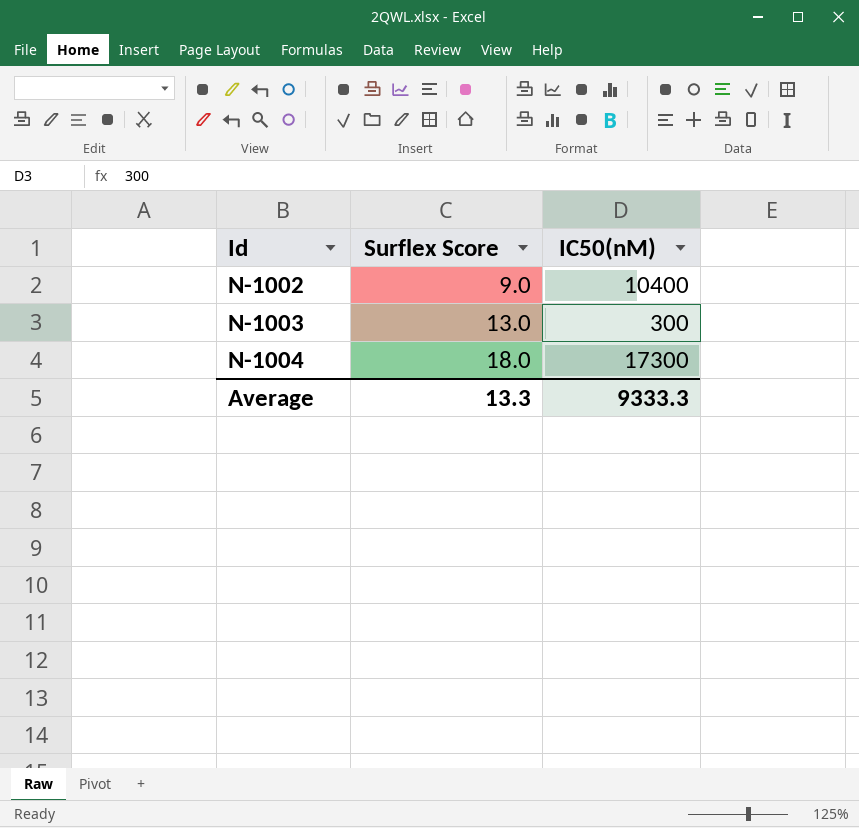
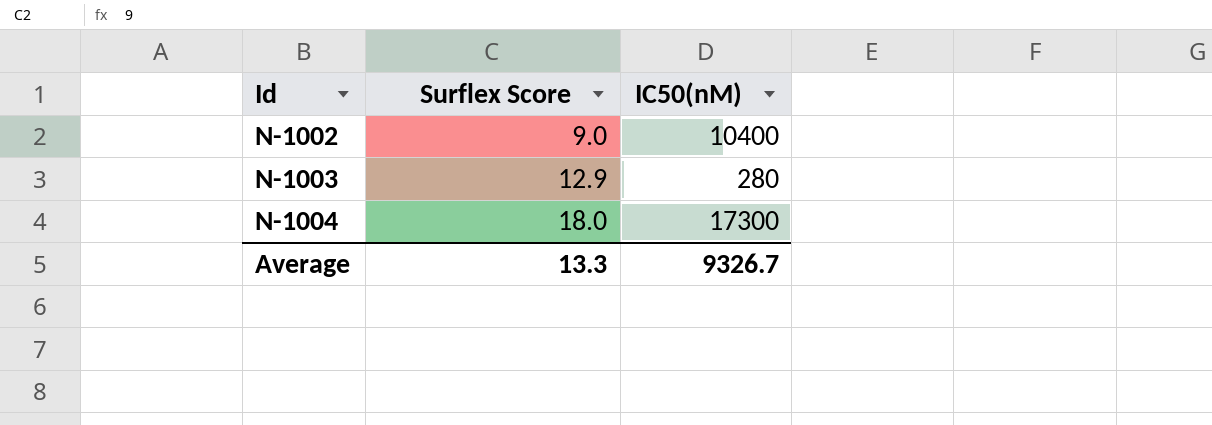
N-1003 | Surflex Score: 13.0 -> 12.9
N-1003 | IC50(nM): 300 -> 280
Average | IC50(nM): 9333.3 -> 9326.7

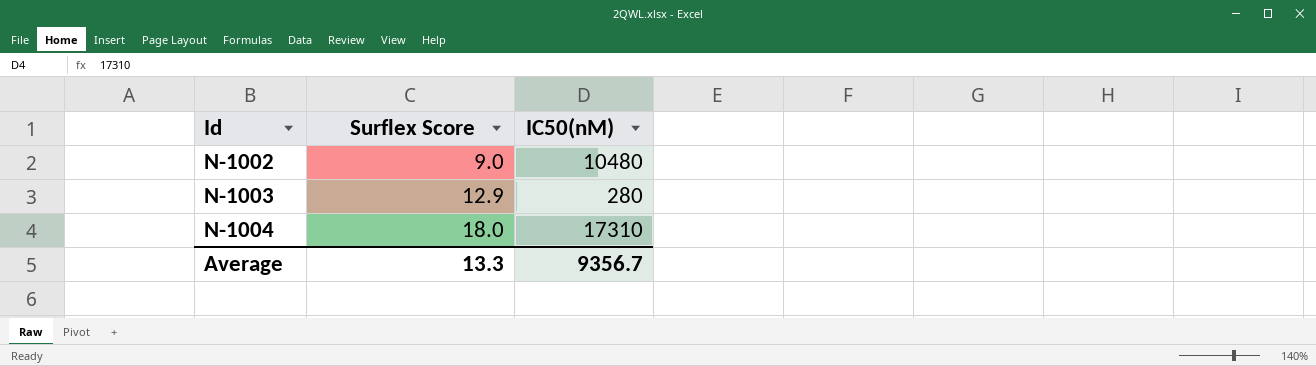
N-1002 | IC50(nM): 10400 -> 10480
N-1004 | IC50(nM): 17300 -> 17310
Average | IC50(nM): 9326.7 -> 9356.7

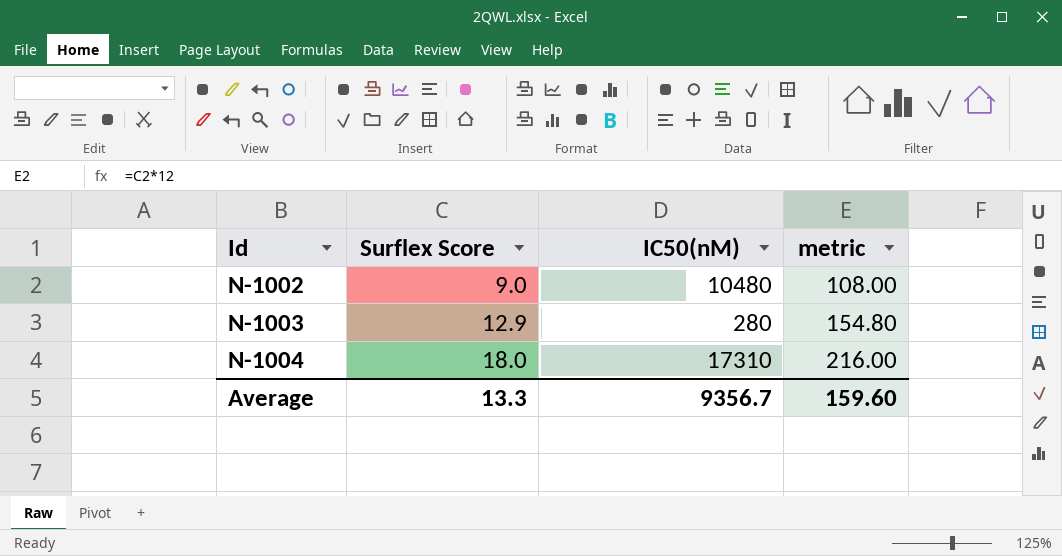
column metric | formula: none -> [Surflex Score] * 12

